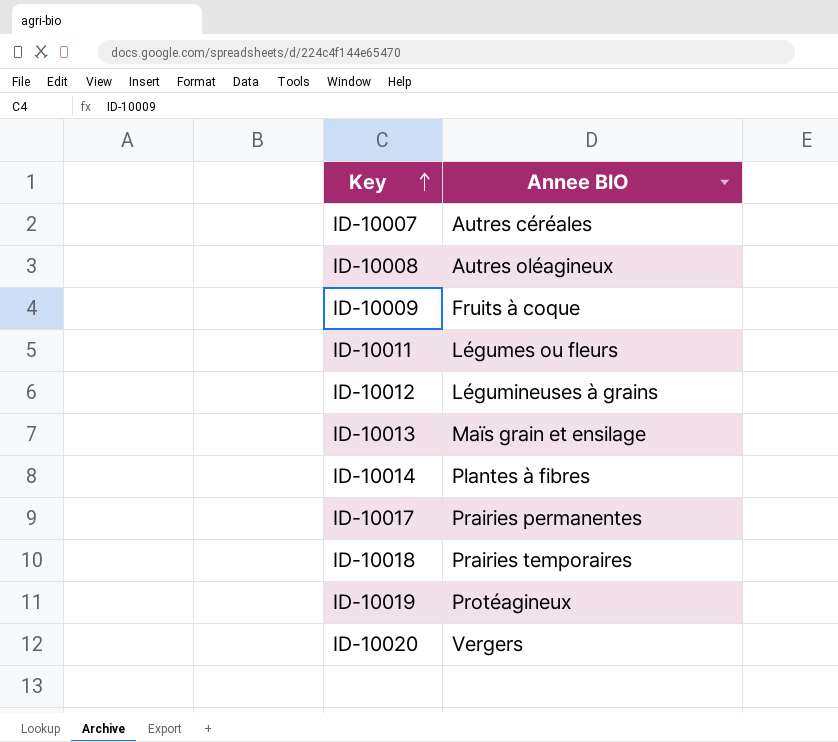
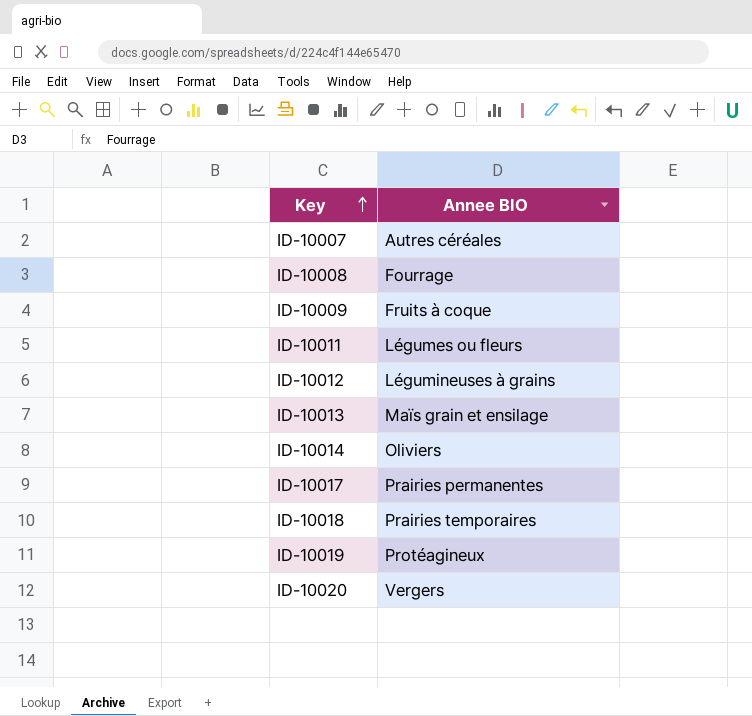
ID-10008 | Annee BIO: Autres oléagineux -> Fourrage
ID-10014 | Annee BIO: Plantes à fibres -> Oliviers

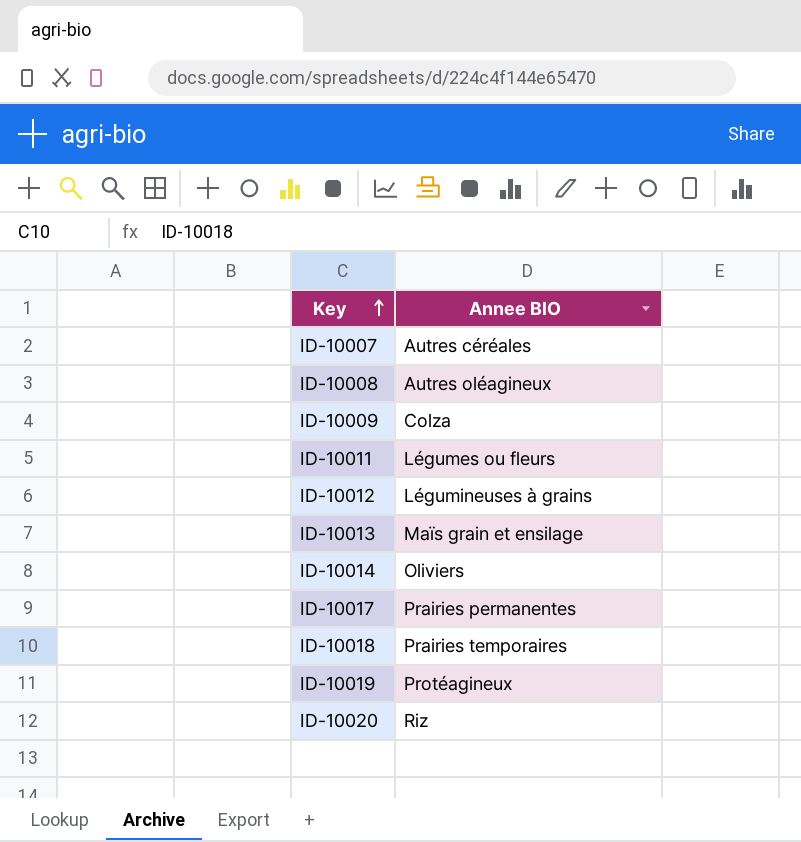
ID-10008 | Annee BIO: Fourrage -> Autres oléagineux
ID-10009 | Annee BIO: Fruits à coque -> Colza
ID-10020 | Annee BIO: Vergers -> Riz

